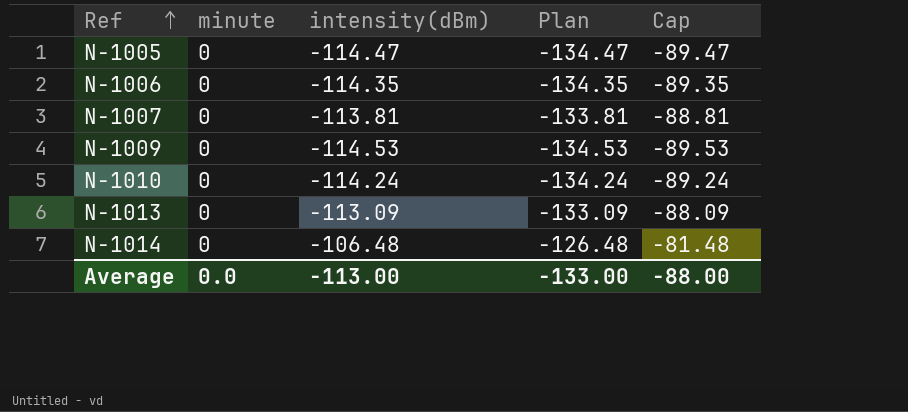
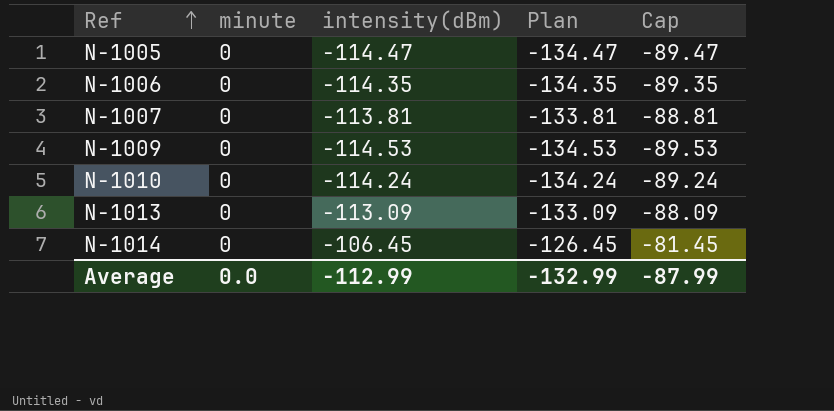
N-1014 | intensity(dBm): -106.48 -> -106.45
N-1014 | Plan: -126.48 -> -126.45
N-1014 | Cap: -81.48 -> -81.45
Average | intensity(dBm): -113.00 -> -112.99
Average | Plan: -133.00 -> -132.99
Average | Cap: -88.00 -> -87.99

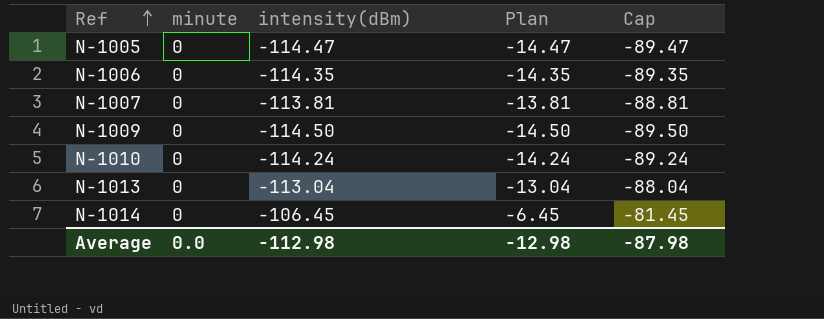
column Plan | formula: [intensity(dBm)] - 20 -> [intensity(dBm)] + 100
N-1009 | intensity(dBm): -114.53 -> -114.50
N-1009 | Cap: -89.53 -> -89.50
N-1013 | intensity(dBm): -113.09 -> -113.04
N-1013 | Cap: -88.09 -> -88.04
Average | intensity(dBm): -112.99 -> -112.98
Average | Plan: -132.99 -> -12.98
Average | Cap: -87.99 -> -87.98

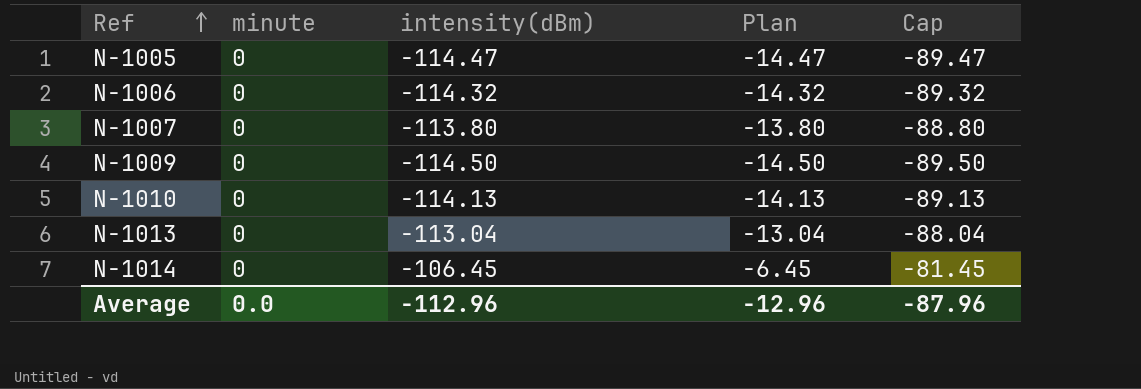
N-1006 | intensity(dBm): -114.35 -> -114.32
N-1006 | Plan: -14.35 -> -14.32
N-1006 | Cap: -89.35 -> -89.32
N-1007 | intensity(dBm): -113.81 -> -113.80
N-1007 | Plan: -13.81 -> -13.80
N-1007 | Cap: -88.81 -> -88.80
N-1010 | intensity(dBm): -114.24 -> -114.13
N-1010 | Plan: -14.24 -> -14.13
N-1010 | Cap: -89.24 -> -89.13
Average | intensity(dBm): -112.98 -> -112.96
Average | Plan: -12.98 -> -12.96
Average | Cap: -87.98 -> -87.96

